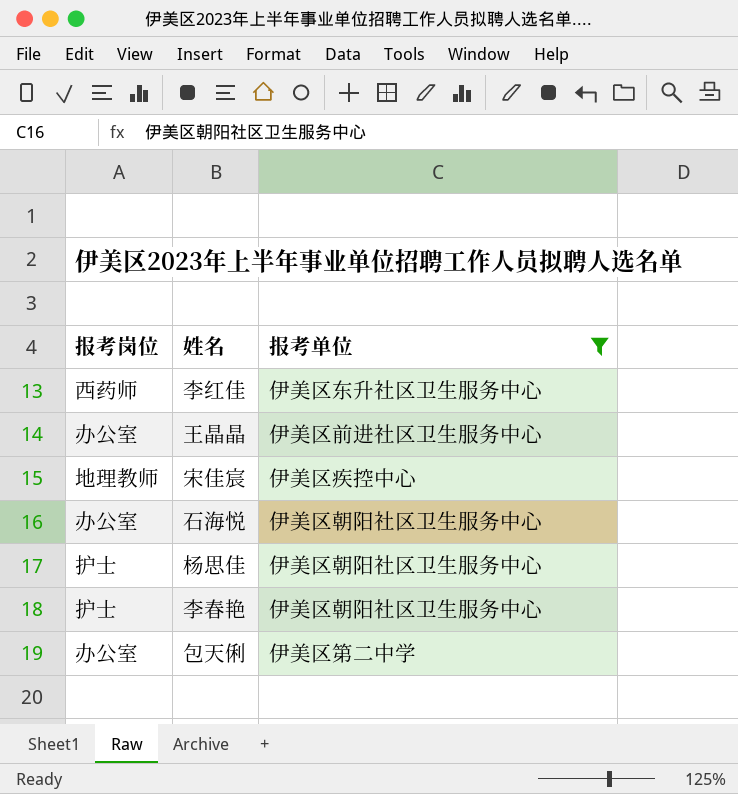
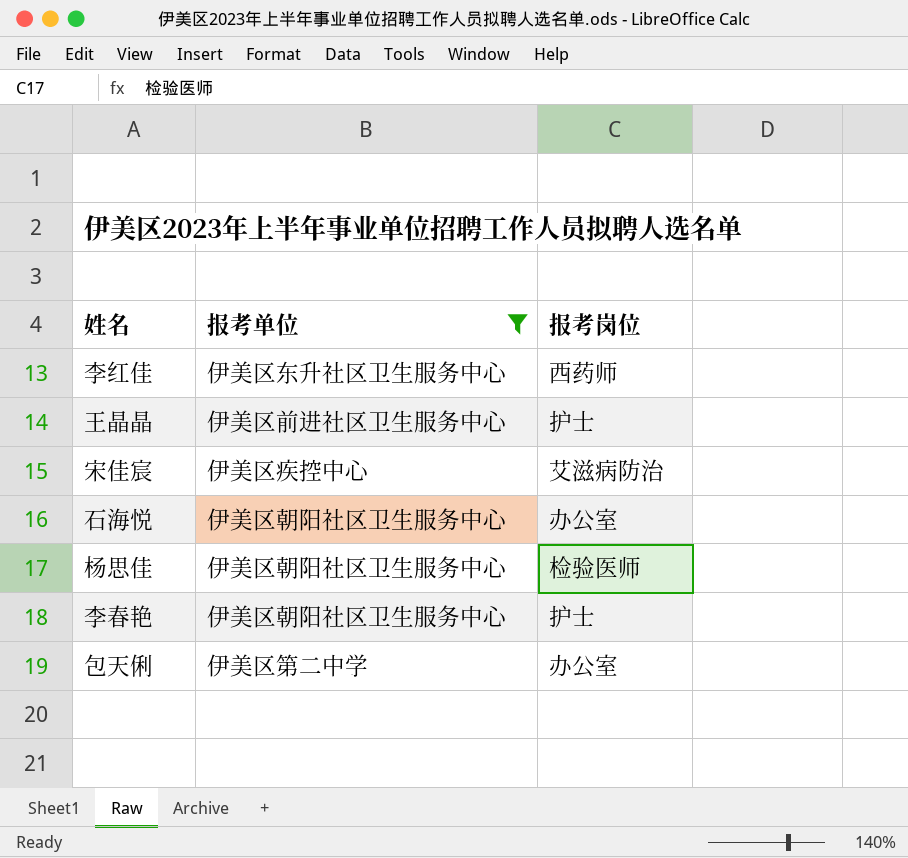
column 报考岗位 | position: 1 -> 3
王晶晶 | 报考岗位: 办公室 -> 护士
宋佳宸 | 报考岗位: 地理教师 -> 艾滋病防治
杨思佳 | 报考岗位: 护士 -> 检验医师

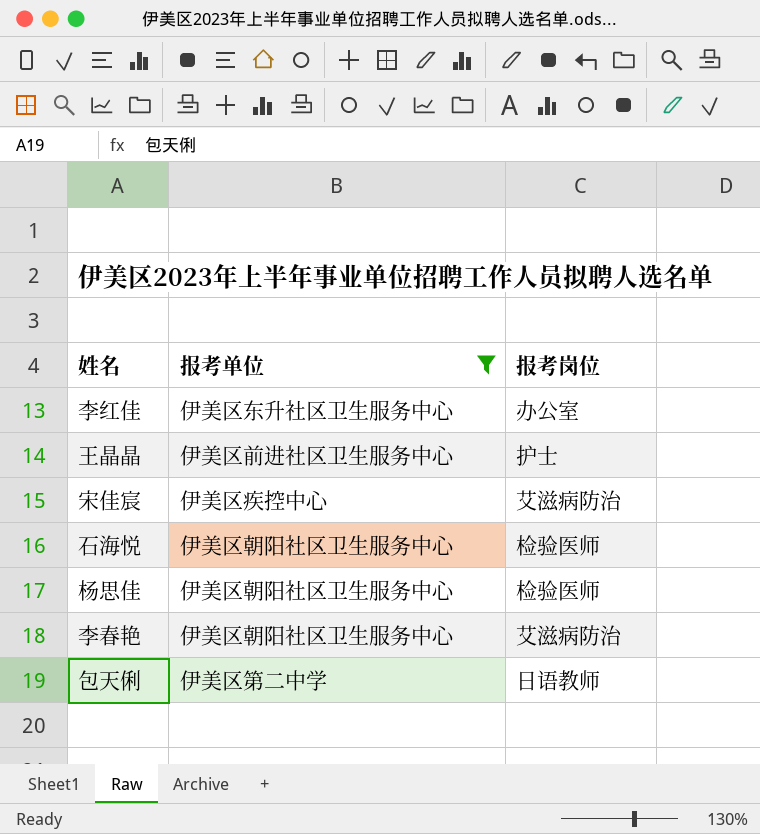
李红佳 | 报考岗位: 西药师 -> 办公室
石海悦 | 报考岗位: 办公室 -> 检验医师
李春艳 | 报考岗位: 护士 -> 艾滋病防治
包天俐 | 报考岗位: 办公室 -> 日语教师

